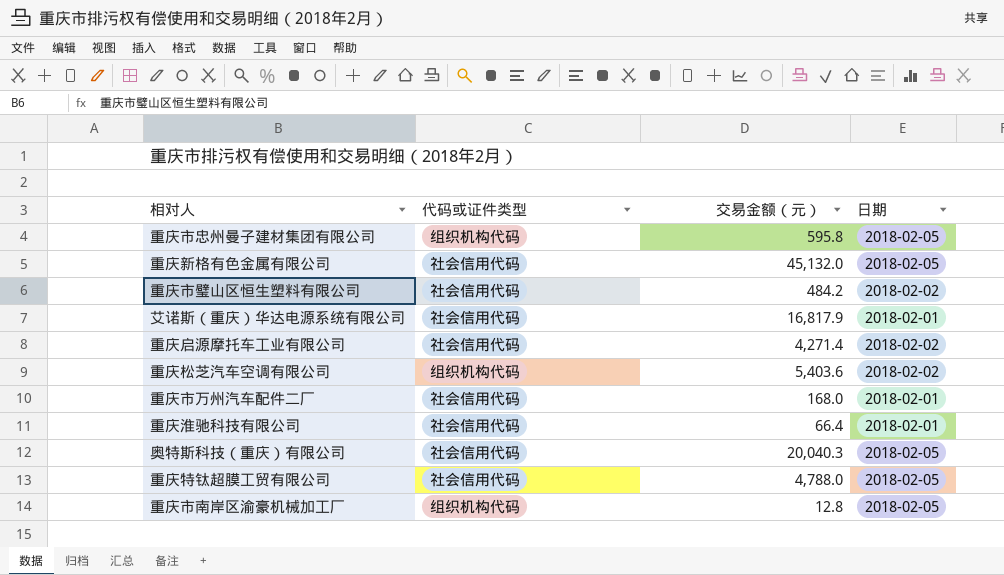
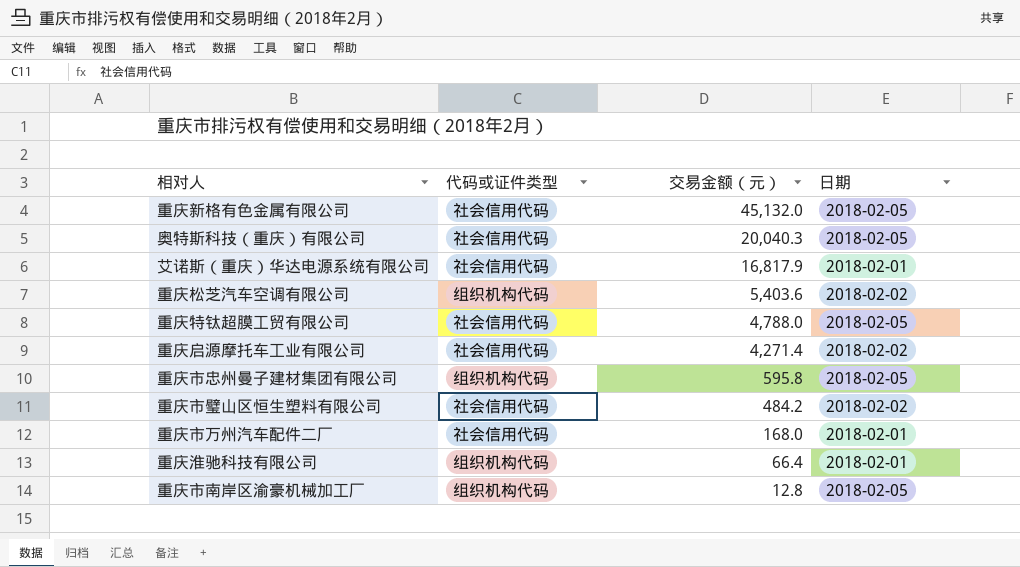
row order: none -> 交易金额（元） descending
重庆淮驰科技有限公司 | 代码或证件类型: 社会信用代码 -> 组织机构代码

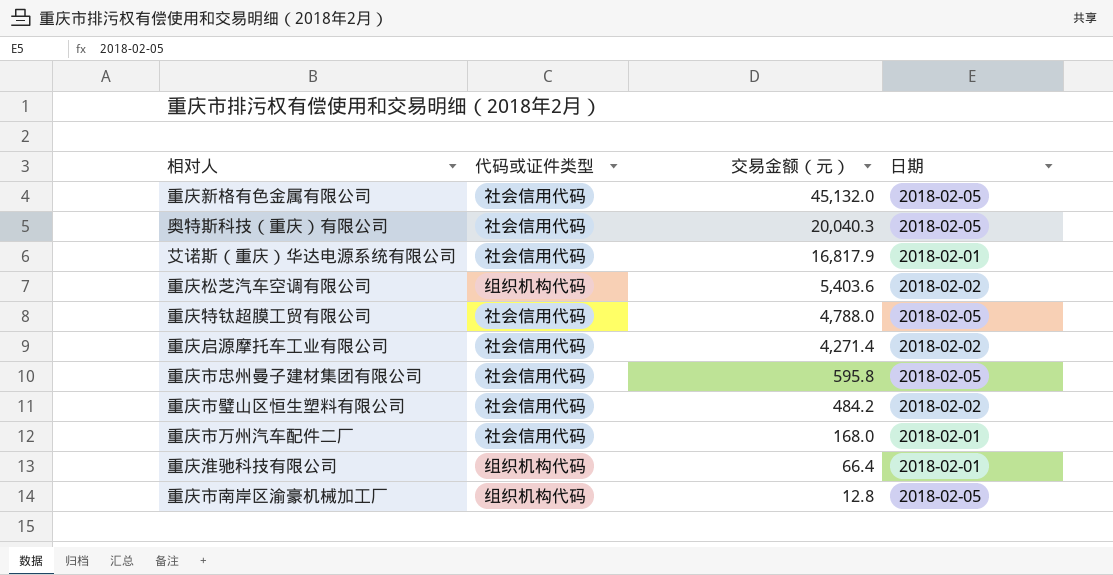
重庆市忠州曼子建材集团有限公司 | 代码或证件类型: 组织机构代码 -> 社会信用代码

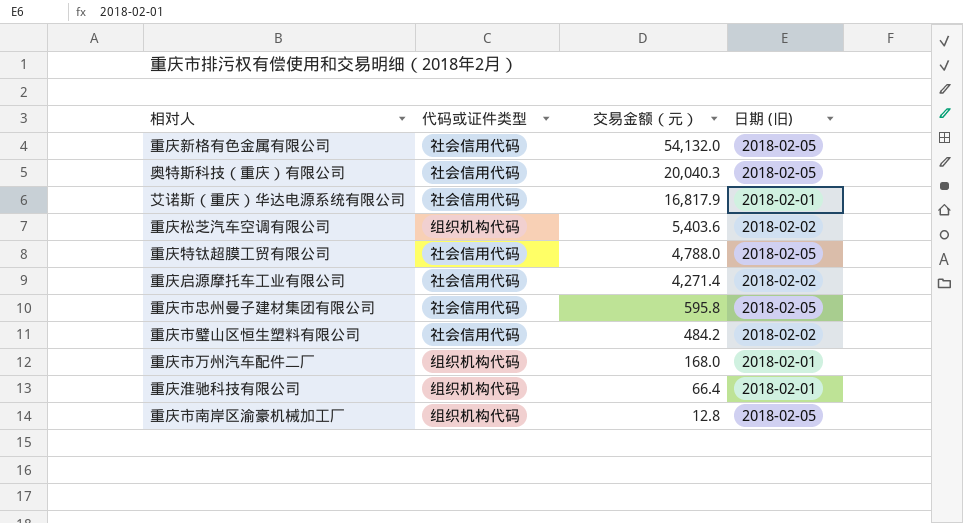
column name: 日期 -> 日期 (旧)
重庆新格有色金属有限公司 | 交易金额（元）: 45,132.0 -> 54,132.0
重庆市万州汽车配件二厂 | 代码或证件类型: 社会信用代码 -> 组织机构代码

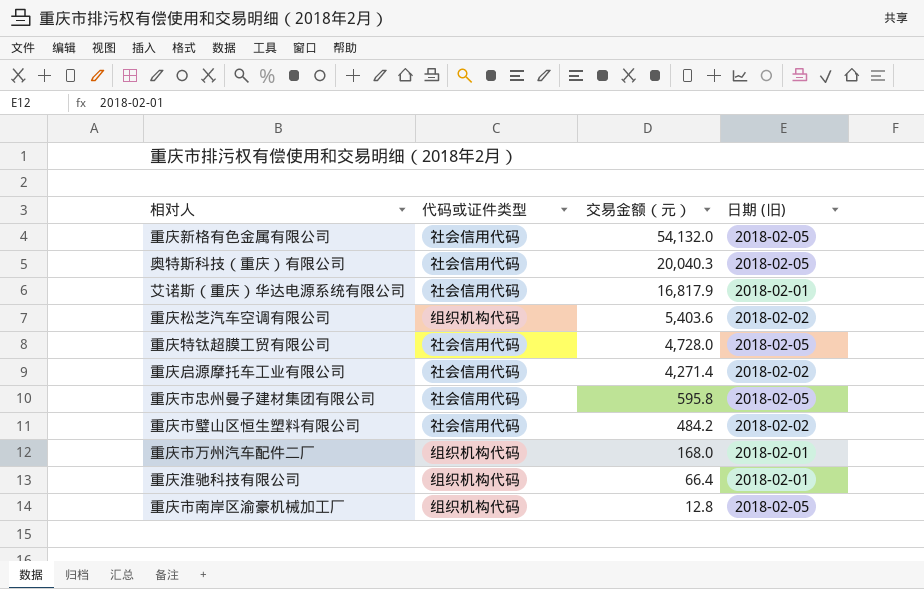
重庆特钛超膜工贸有限公司 | 交易金额（元）: 4,788.0 -> 4,728.0

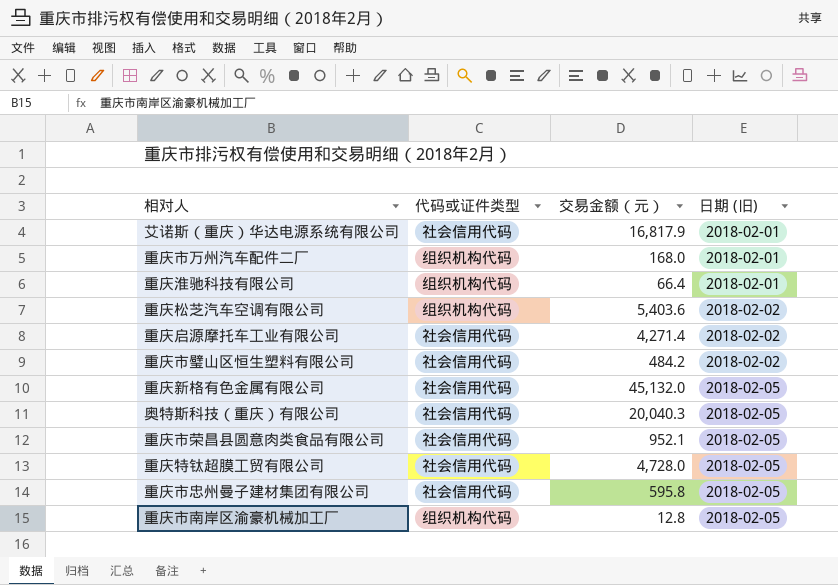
row order: 交易金额（元） descending -> 日期 (旧) ascending
重庆新格有色金属有限公司 | 交易金额（元）: 54,132.0 -> 45,132.0
row 重庆市荣昌县圆意肉类食品有限公司: none -> 社会信用代码 | 952.1 | 2018-02-05

